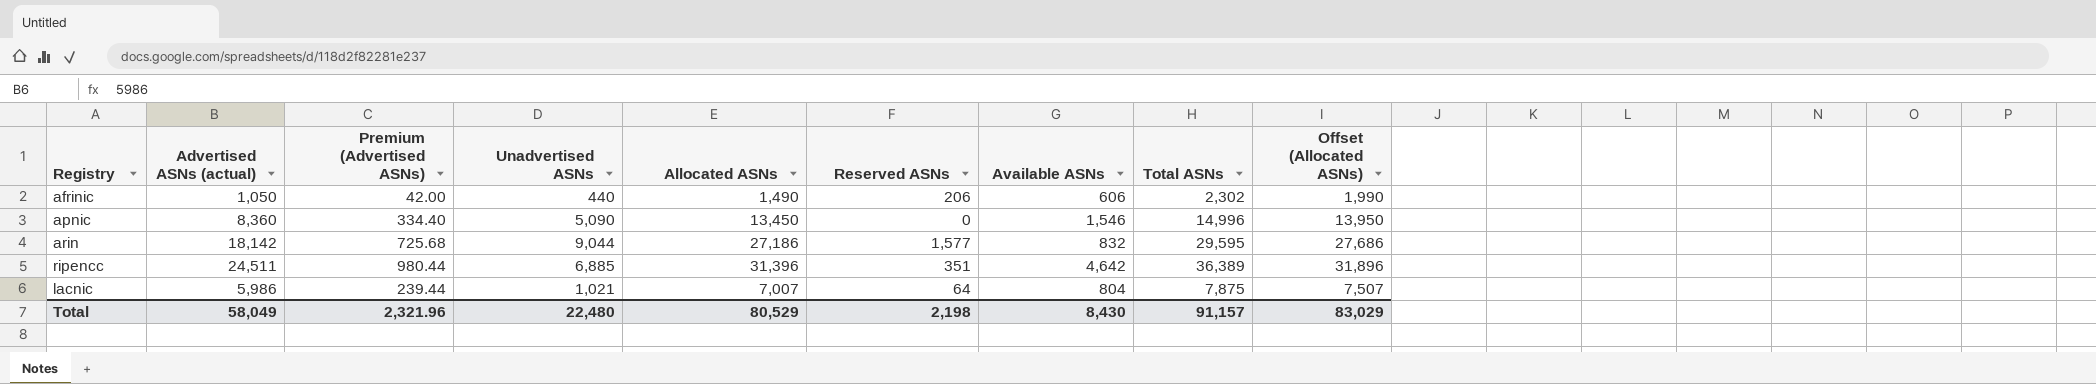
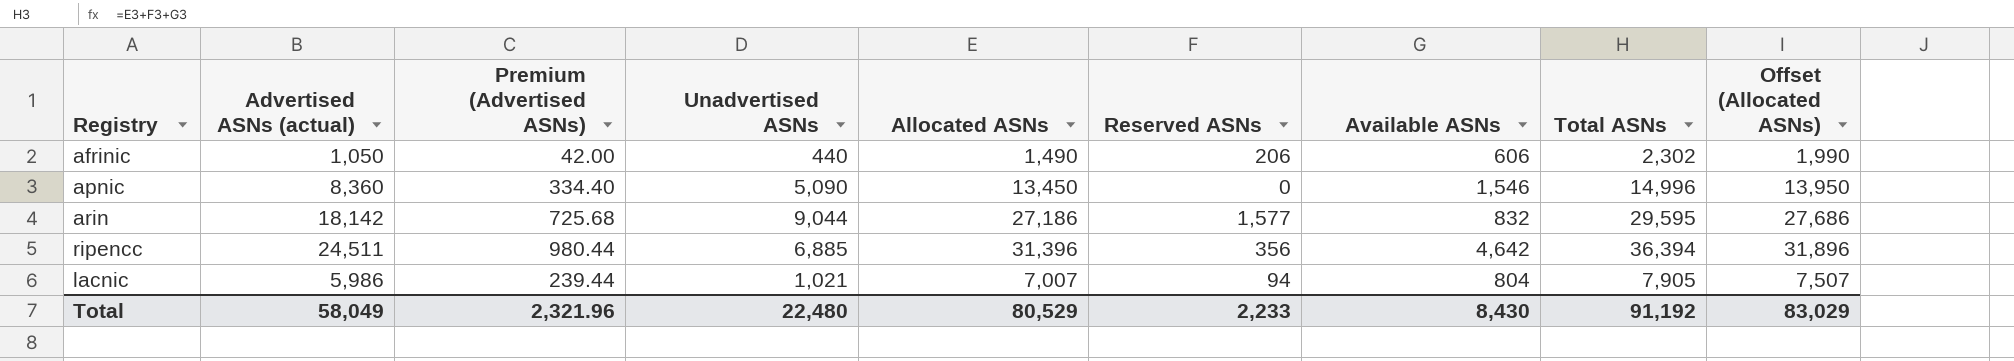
ripencc | Reserved ASNs: 351 -> 356
ripencc | Total ASNs: 36,389 -> 36,394
lacnic | Reserved ASNs: 64 -> 94
lacnic | Total ASNs: 7,875 -> 7,905
Total | Reserved ASNs: 2,198 -> 2,233
Total | Total ASNs: 91,157 -> 91,192

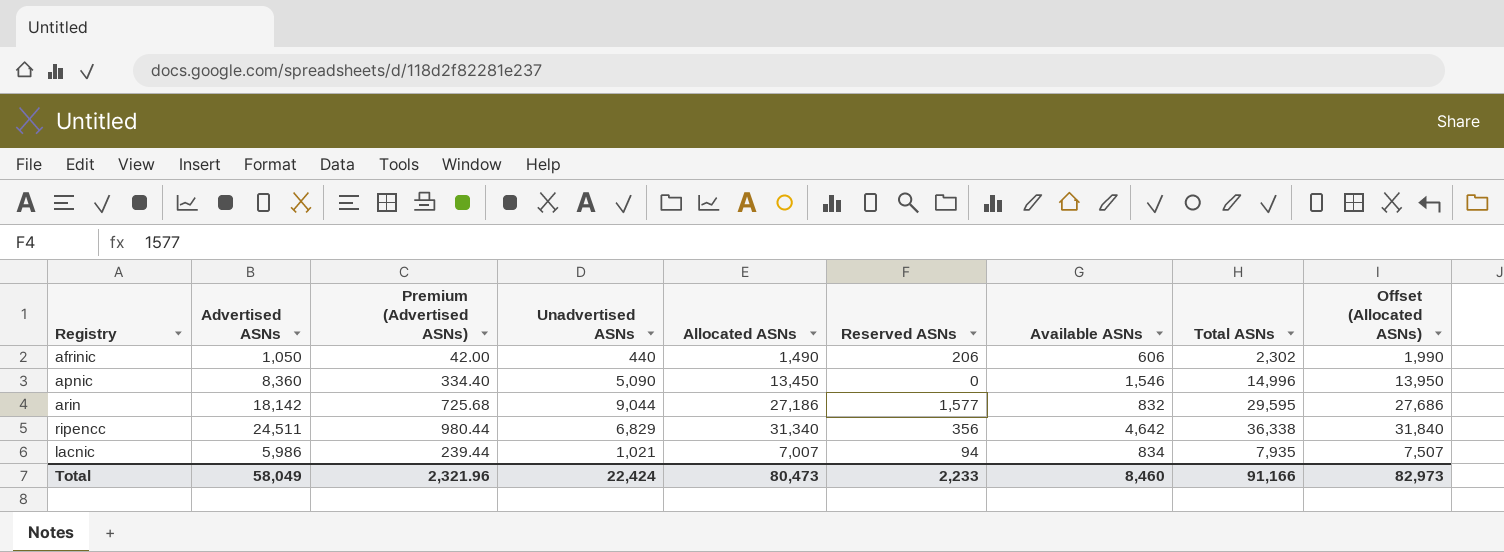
column name: Advertised ASNs (actual) -> Advertised ASNs
ripencc | Unadvertised ASNs: 6,885 -> 6,829
ripencc | Allocated ASNs: 31,396 -> 31,340
ripencc | Total ASNs: 36,394 -> 36,338
ripencc | Offset (Allocated ASNs): 31,896 -> 31,840
lacnic | Available ASNs: 804 -> 834
lacnic | Total ASNs: 7,905 -> 7,935
Total | Unadvertised ASNs: 22,480 -> 22,424
Total | Allocated ASNs: 80,529 -> 80,473
Total | Available ASNs: 8,430 -> 8,460
Total | Total ASNs: 91,192 -> 91,166
Total | Offset (Allocated ASNs): 83,029 -> 82,973

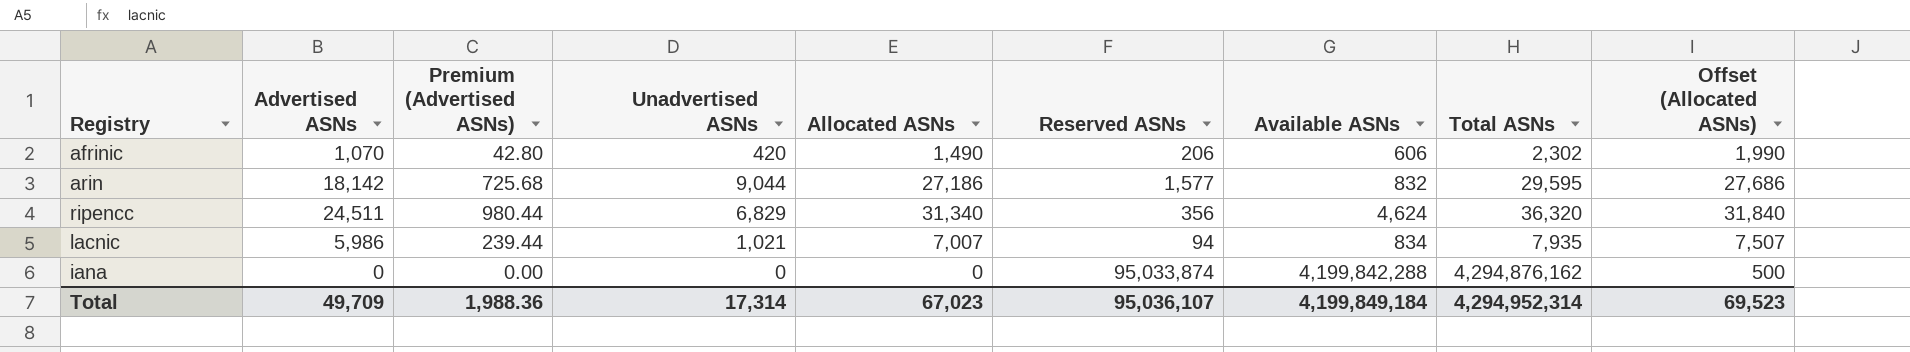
row apnic: 8,360 | 334.40 | 5,090 | 13,450 | 0 | 1,546 | 14,996 | 13,950 -> none
afrinic | Advertised ASNs: 1,050 -> 1,070
afrinic | Premium (Advertised ASNs): 42.00 -> 42.80
afrinic | Unadvertised ASNs: 440 -> 420
ripencc | Available ASNs: 4,642 -> 4,624
ripencc | Total ASNs: 36,338 -> 36,320
row iana: none -> 0 | 0.00 | 0 | 0 | 95,033,874 | 4,199,842,288 | 4,294,876,162 | 500
Total | Advertised ASNs: 58,049 -> 49,709
Total | Premium (Advertised ASNs): 2,321.96 -> 1,988.36
Total | Unadvertised ASNs: 22,424 -> 17,314
Total | Allocated ASNs: 80,473 -> 67,023
Total | Reserved ASNs: 2,233 -> 95,036,107
Total | Available ASNs: 8,460 -> 4,199,849,184
Total | Total ASNs: 91,166 -> 4,294,952,314
Total | Offset (Allocated ASNs): 82,973 -> 69,523

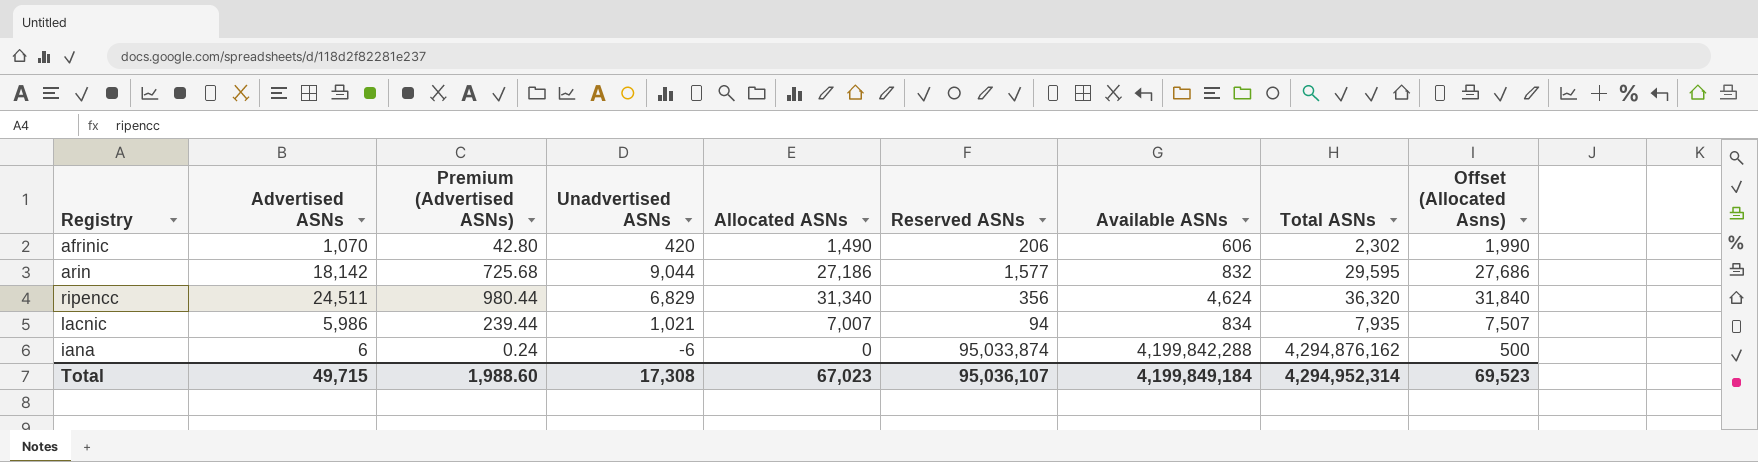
column name: Offset (Allocated ASNs) -> Offset (Allocated Asns)
iana | Advertised ASNs: 0 -> 6
iana | Premium (Advertised ASNs): 0.00 -> 0.24
iana | Unadvertised ASNs: 0 -> -6
Total | Advertised ASNs: 49,709 -> 49,715
Total | Premium (Advertised ASNs): 1,988.36 -> 1,988.60
Total | Unadvertised ASNs: 17,314 -> 17,308

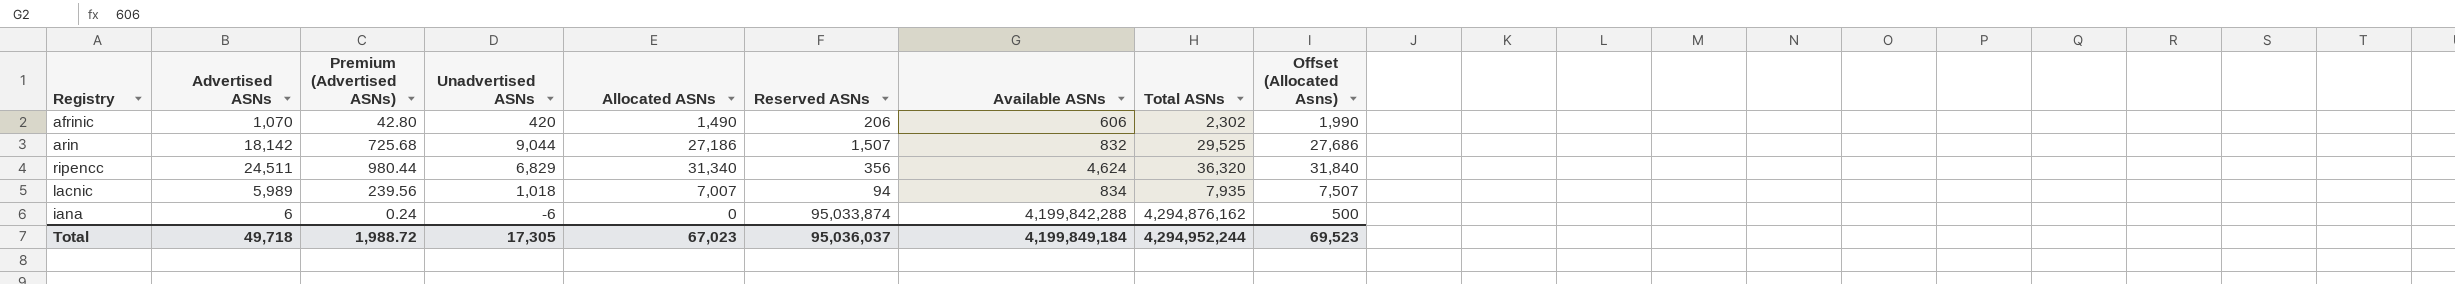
arin | Reserved ASNs: 1,577 -> 1,507
arin | Total ASNs: 29,595 -> 29,525
lacnic | Advertised ASNs: 5,986 -> 5,989
lacnic | Premium (Advertised ASNs): 239.44 -> 239.56
lacnic | Unadvertised ASNs: 1,021 -> 1,018
Total | Advertised ASNs: 49,715 -> 49,718
Total | Premium (Advertised ASNs): 1,988.60 -> 1,988.72
Total | Unadvertised ASNs: 17,308 -> 17,305
Total | Reserved ASNs: 95,036,107 -> 95,036,037
Total | Total ASNs: 4,294,952,314 -> 4,294,952,244

